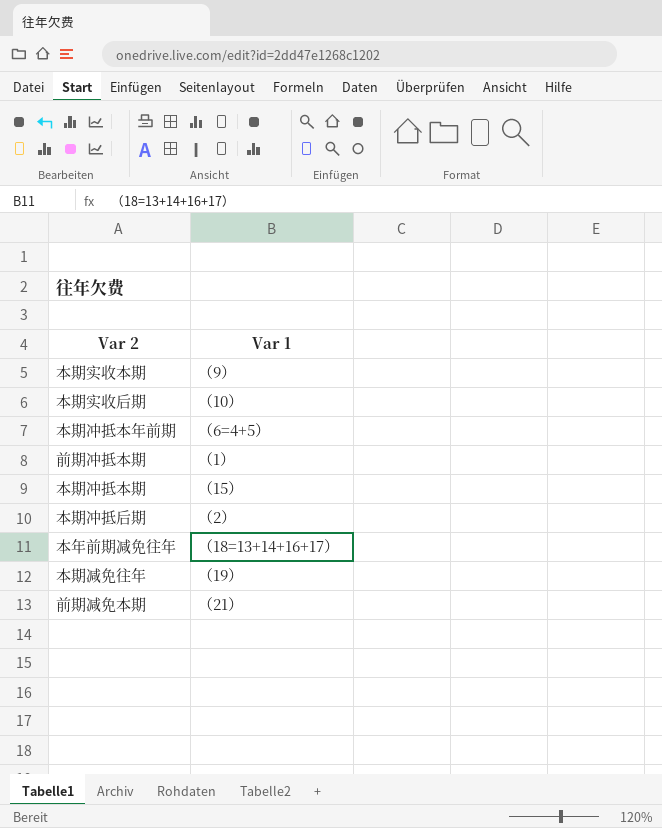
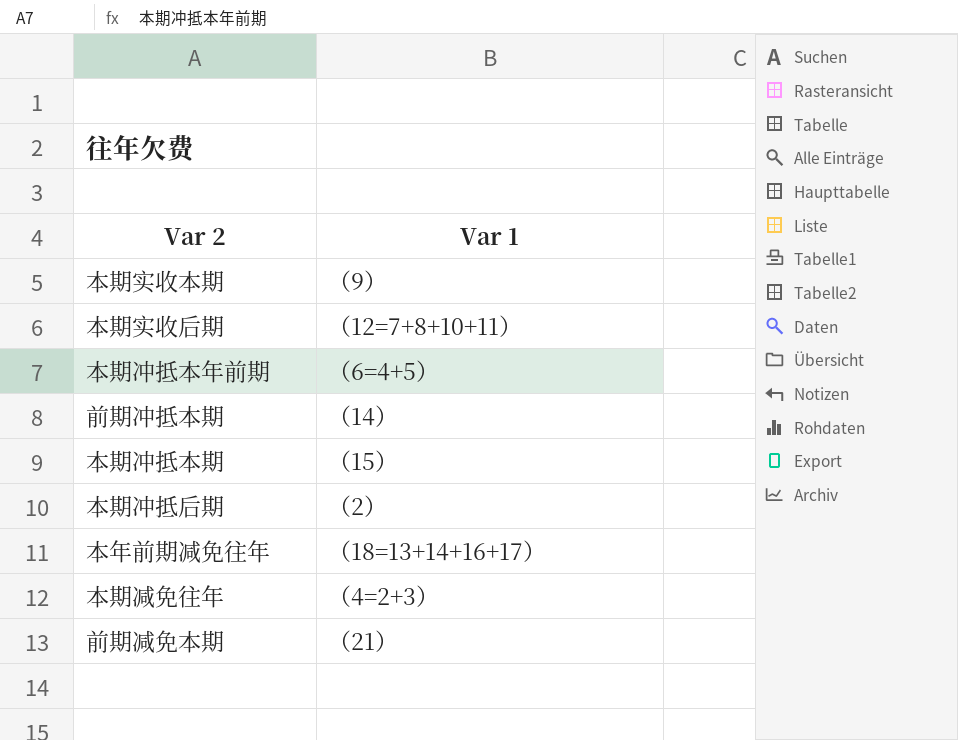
本期实收后期 | Var 1: （10） -> （12=7+8+10+11）
前期冲抵本期 | Var 1: （1） -> （14）
本期减免往年 | Var 1: （19） -> （4=2+3）

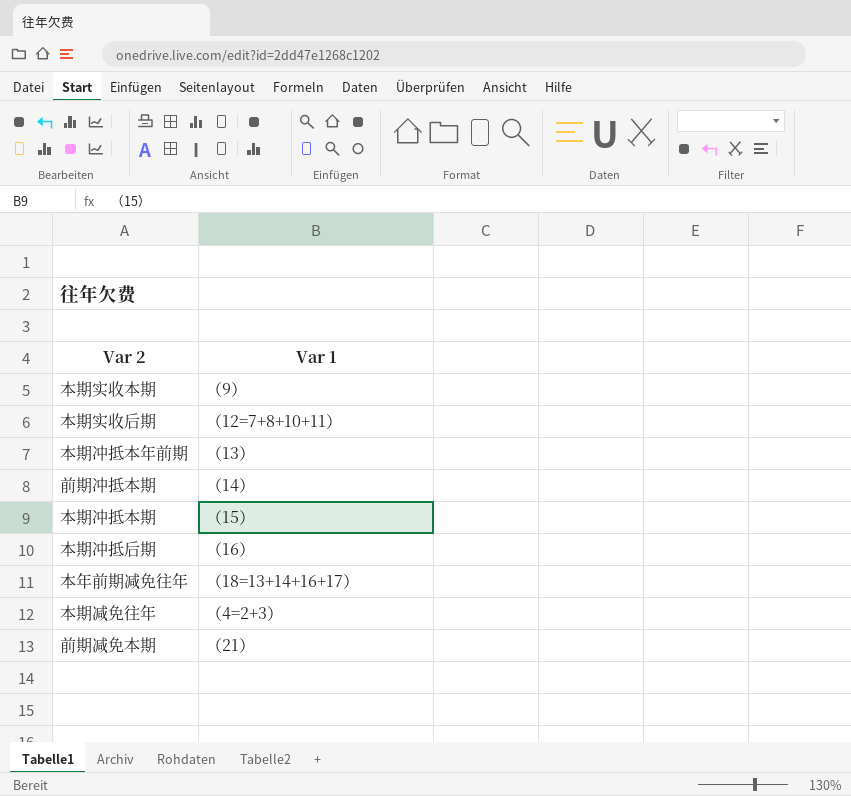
本期冲抵本年前期 | Var 1: （6=4+5） -> （13）
本期冲抵后期 | Var 1: （2） -> （16）

